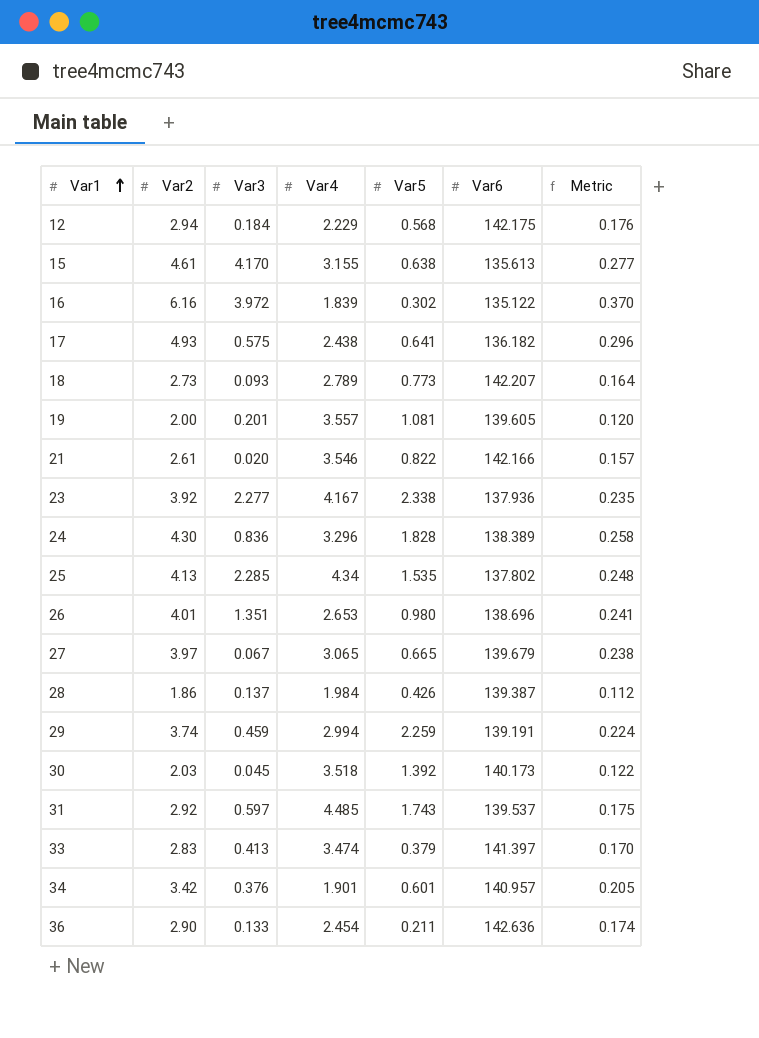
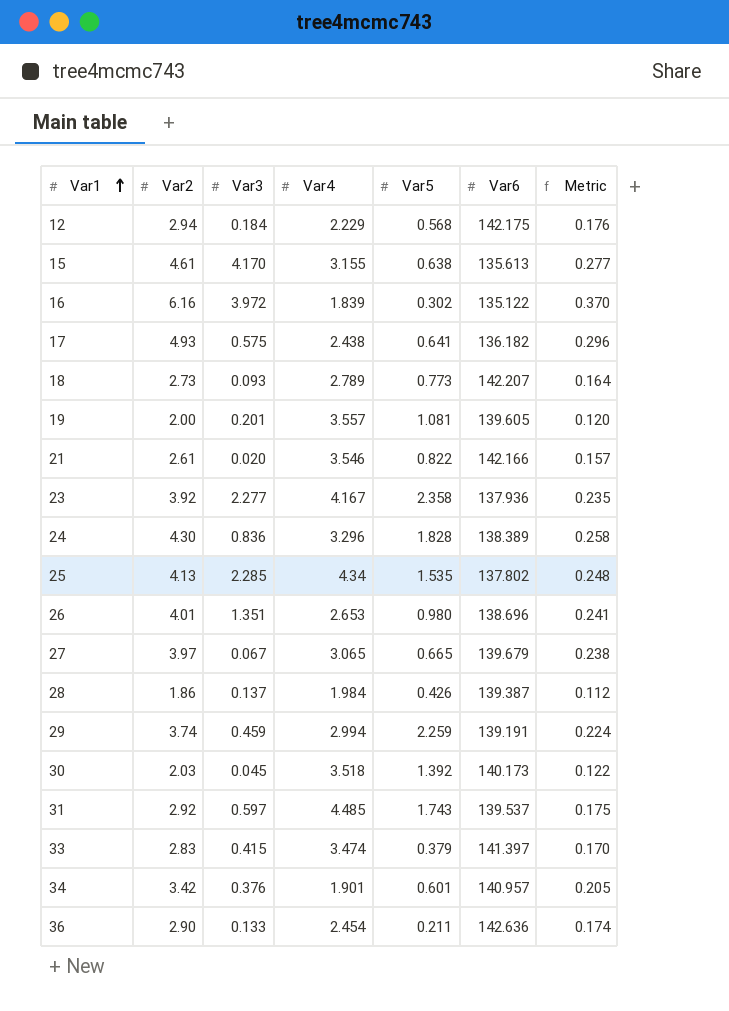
23 | Var5: 2.338 -> 2.358
33 | Var3: 0.413 -> 0.415

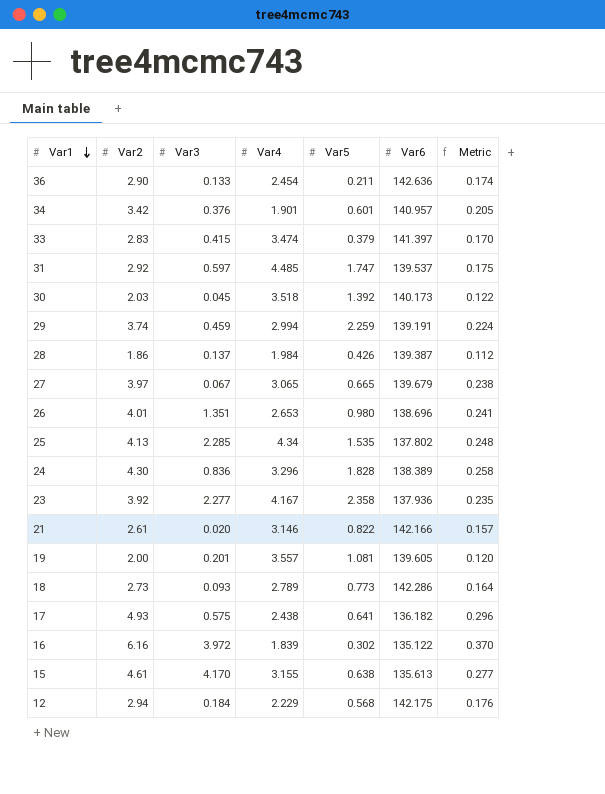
row order: Var1 ascending -> Var1 descending
31 | Var5: 1.743 -> 1.747
21 | Var4: 3.546 -> 3.146
18 | Var6: 142.207 -> 142.286

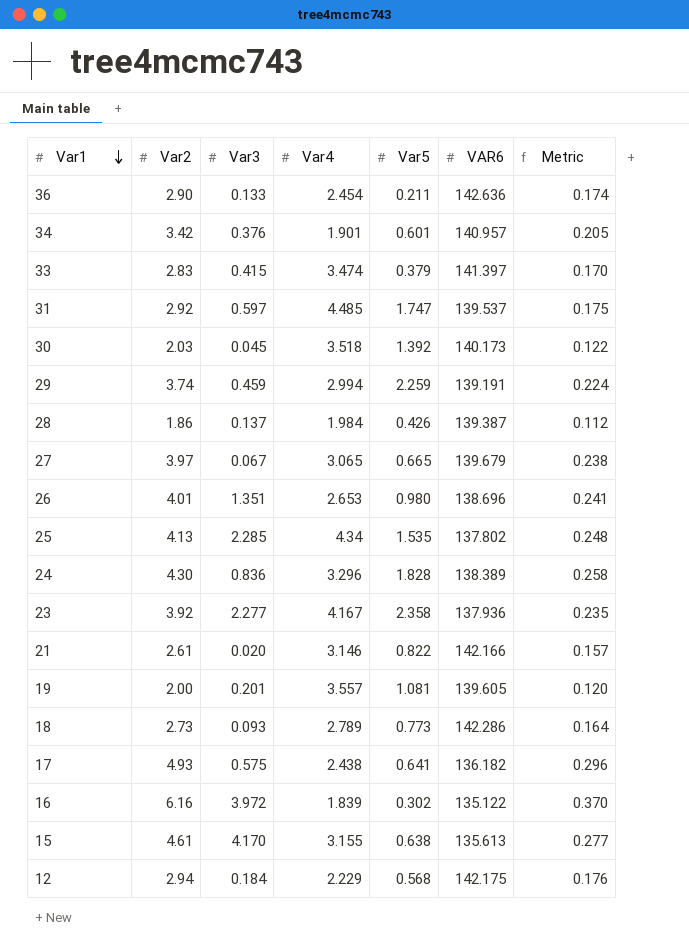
column name: Var6 -> VAR6

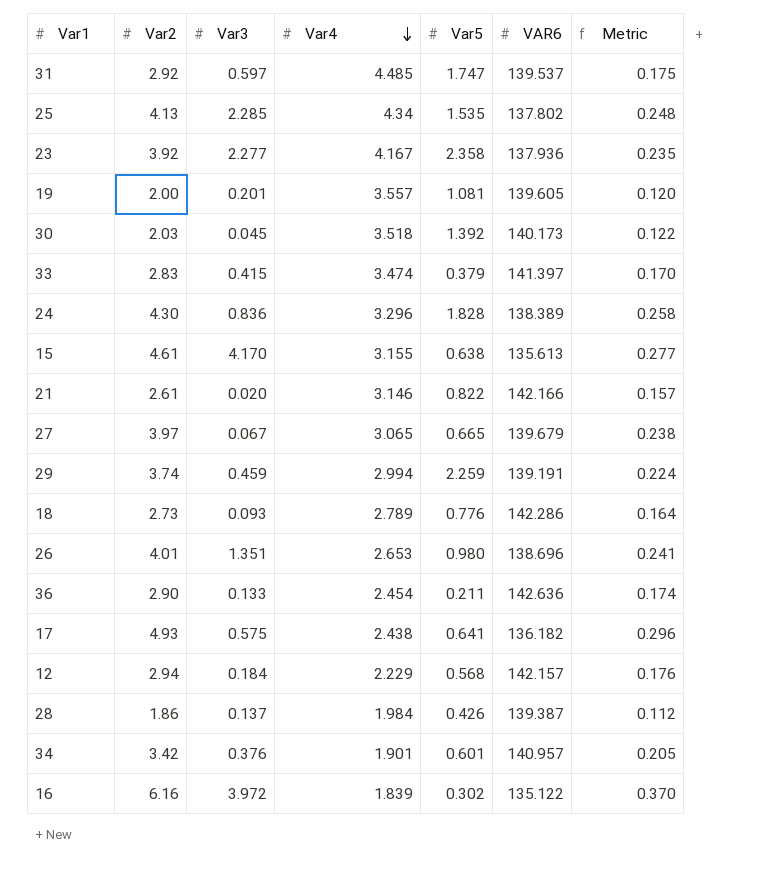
row order: Var1 descending -> Var4 descending
18 | Var5: 0.773 -> 0.776
12 | VAR6: 142.175 -> 142.157

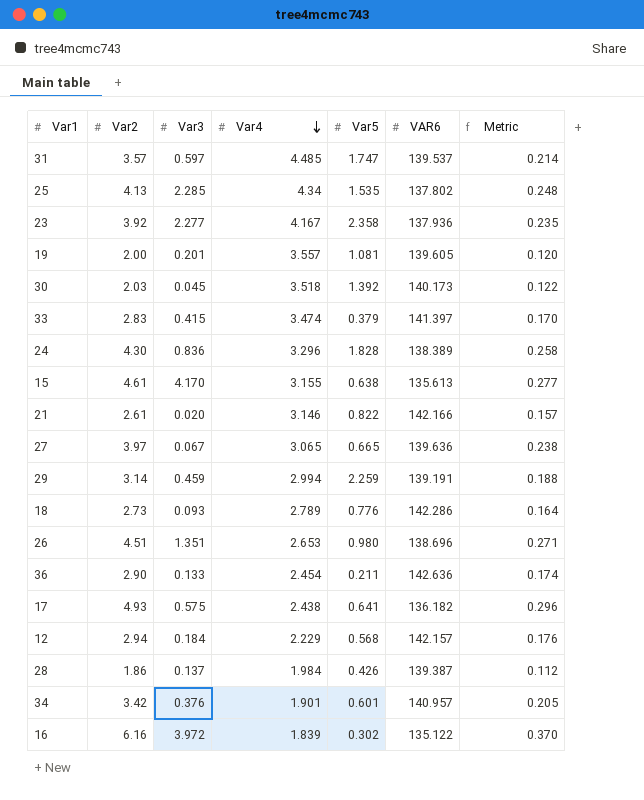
31 | Var2: 2.92 -> 3.57
31 | Metric: 0.175 -> 0.214
27 | VAR6: 139.679 -> 139.636
29 | Var2: 3.74 -> 3.14
29 | Metric: 0.224 -> 0.188
26 | Var2: 4.01 -> 4.51
26 | Metric: 0.241 -> 0.271

